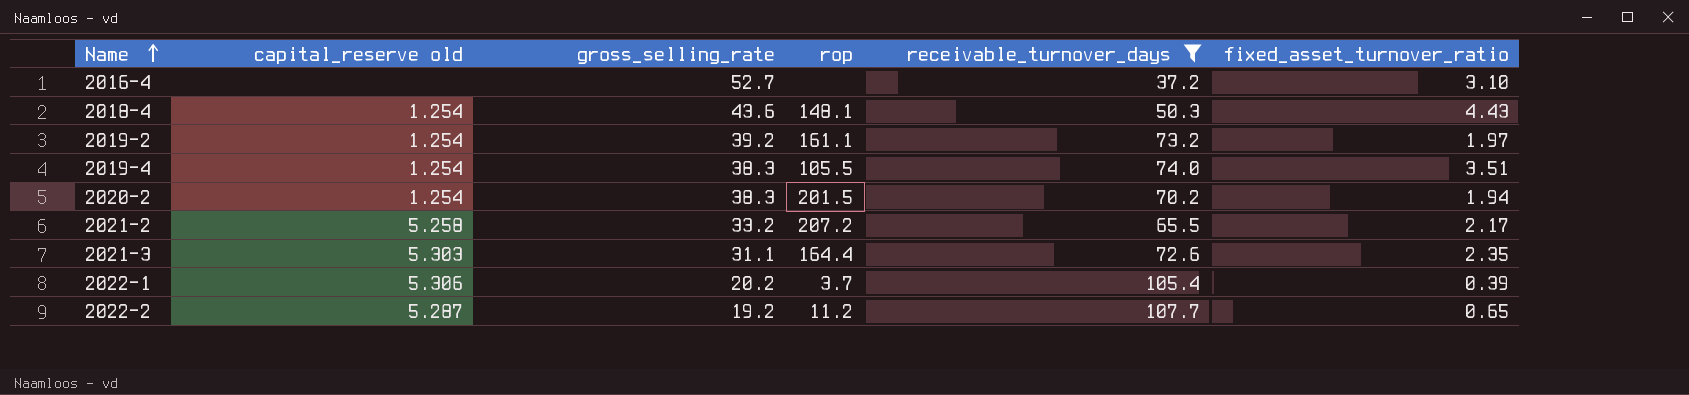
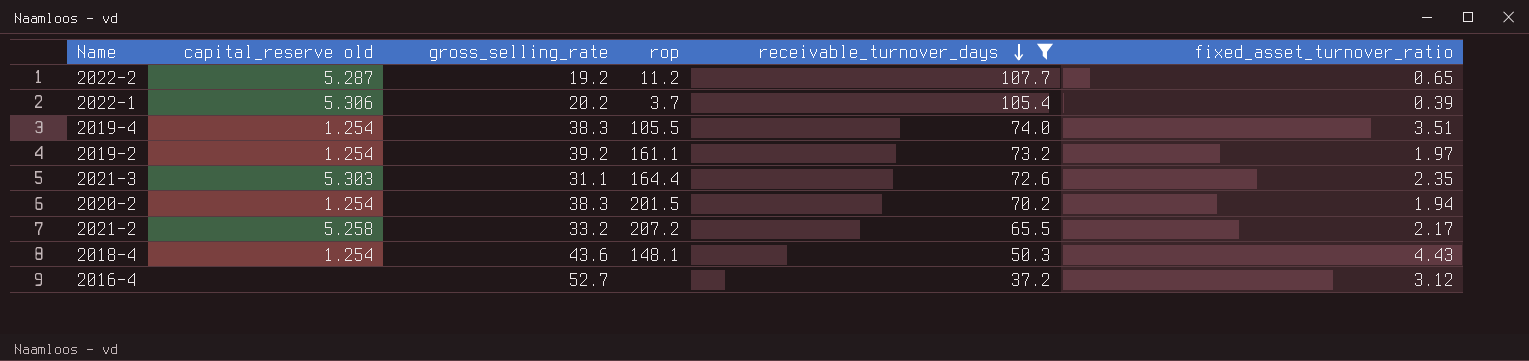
row order: Name ascending -> receivable_turnover_days descending
2016-4 | fixed_asset_turnover_ratio: 3.10 -> 3.12

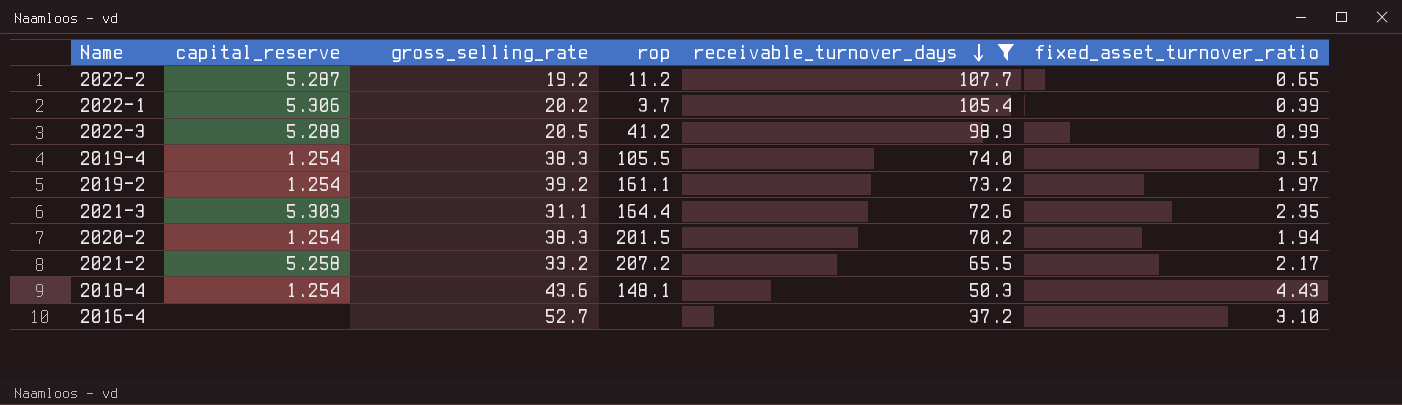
column name: capital_reserve old -> capital_reserve
row 2022-3: none -> 5.288 | 20.5 | 41.2 | 98.9 | 0.99
2016-4 | fixed_asset_turnover_ratio: 3.12 -> 3.10

